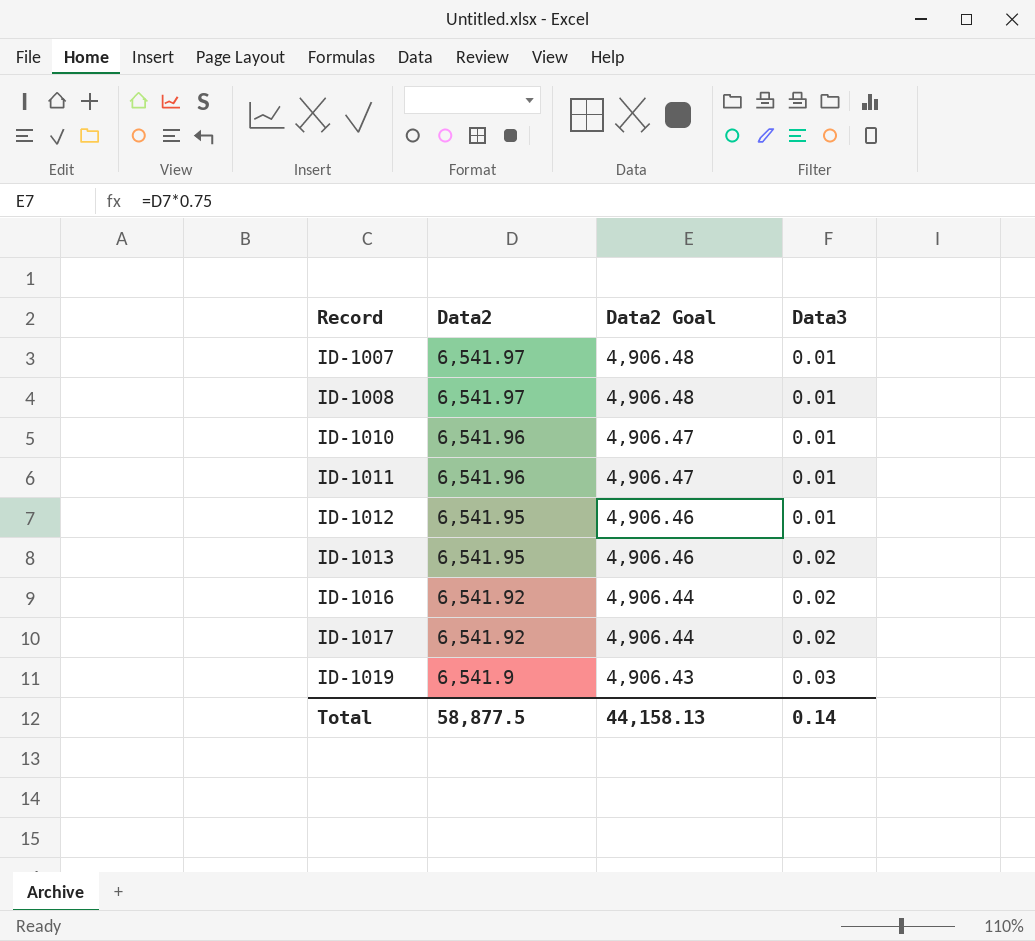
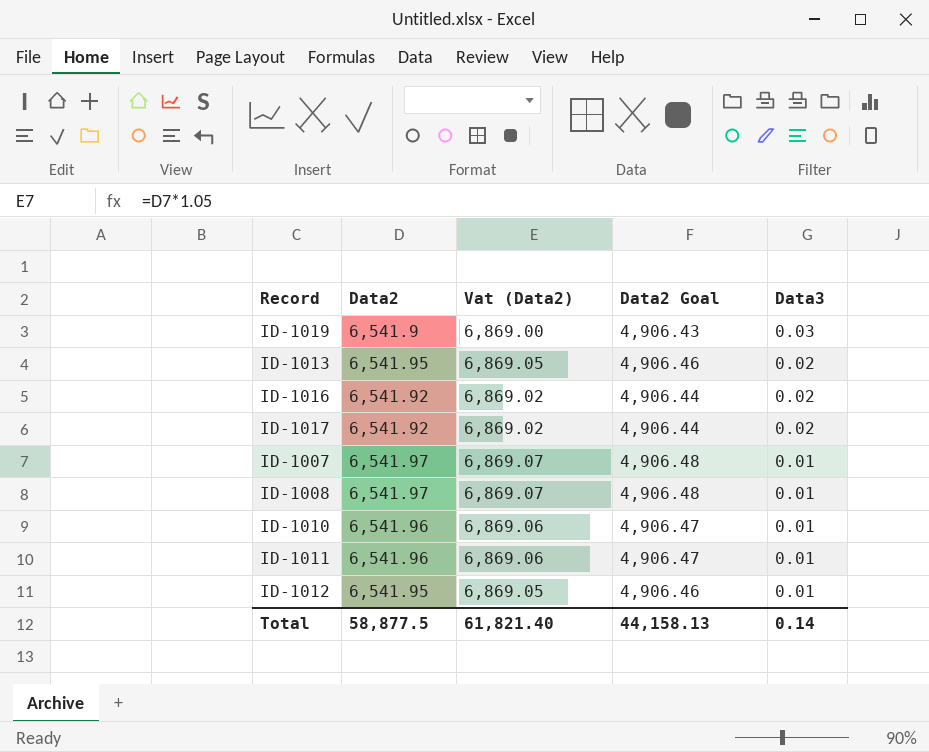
row order: Record ascending -> Data3 descending
column Vat (Data2) | formula: none -> [Data2] * 1.05

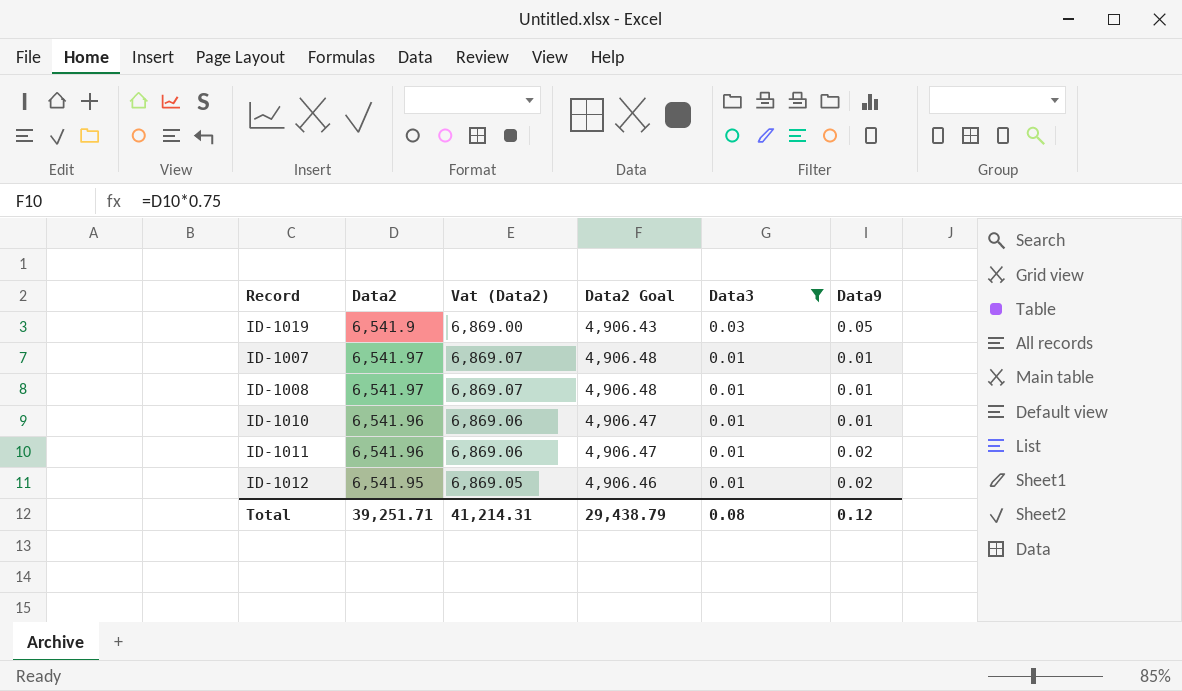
filter: none -> Data3 != 0.02
column Data9 | position: none -> 6
Total | Data2: 58,877.5 -> 39,251.71
Total | Vat (Data2): 61,821.40 -> 41,214.31
Total | Data2 Goal: 44,158.13 -> 29,438.79
Total | Data3: 0.14 -> 0.08

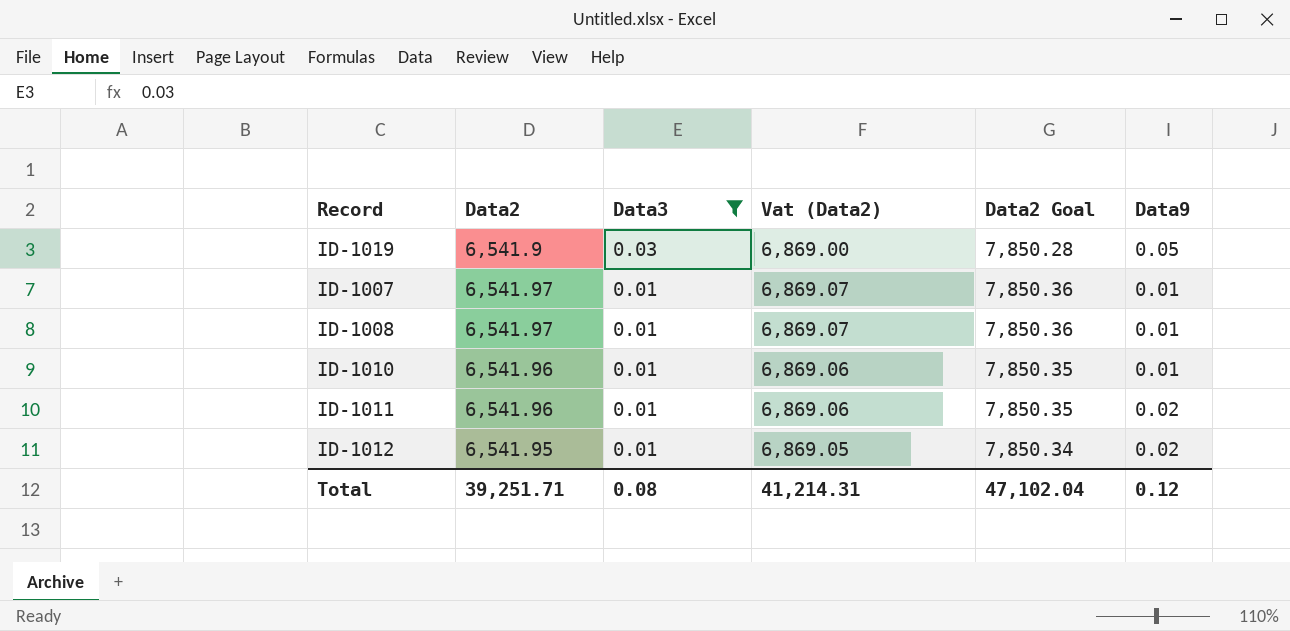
column Data3 | position: 5 -> 3
column Data2 Goal | formula: [Data2] * 0.75 -> [Data2] * 1.2
Total | Data2 Goal: 29,438.79 -> 47,102.04

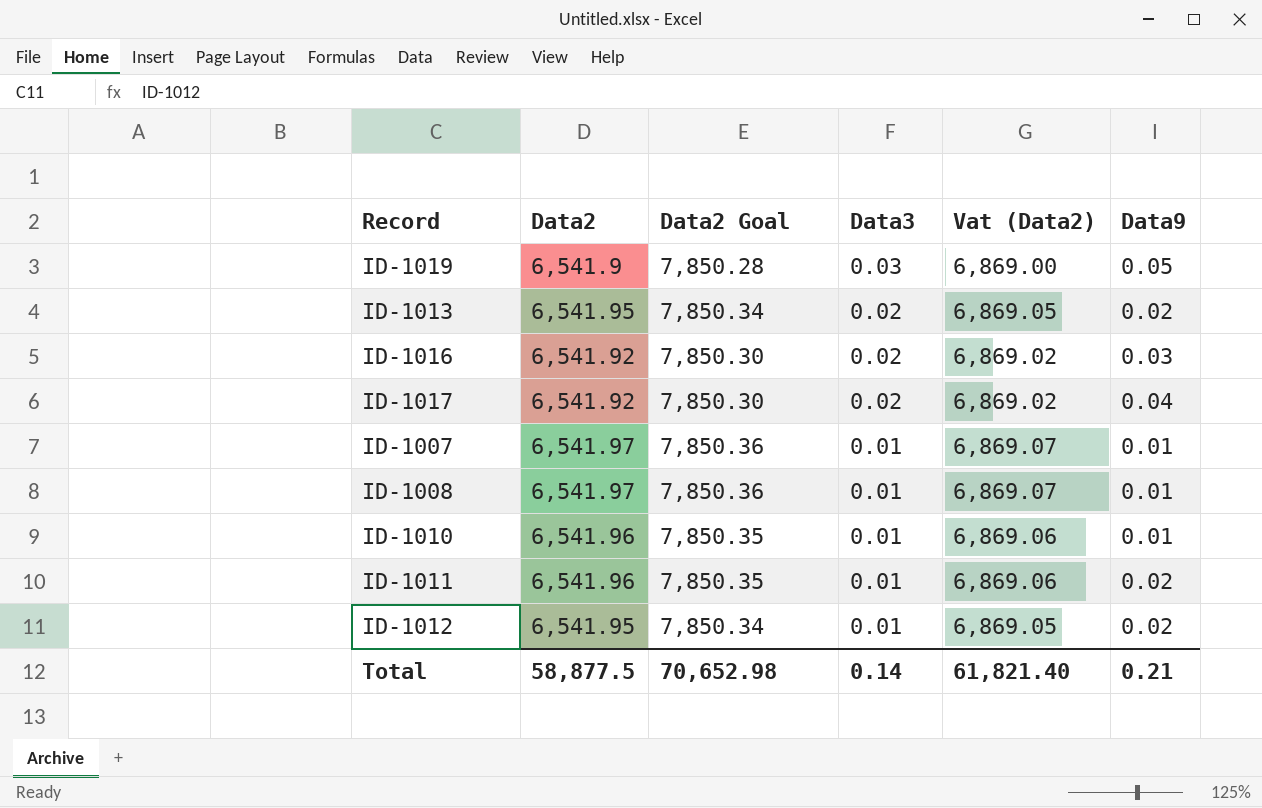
filter: Data3 != 0.02 -> none
column Data2 Goal | position: 5 -> 3
Total | Data2: 39,251.71 -> 58,877.5
Total | Data2 Goal: 47,102.04 -> 70,652.98
Total | Data3: 0.08 -> 0.14
Total | Vat (Data2): 41,214.31 -> 61,821.40
Total | Data9: 0.12 -> 0.21

